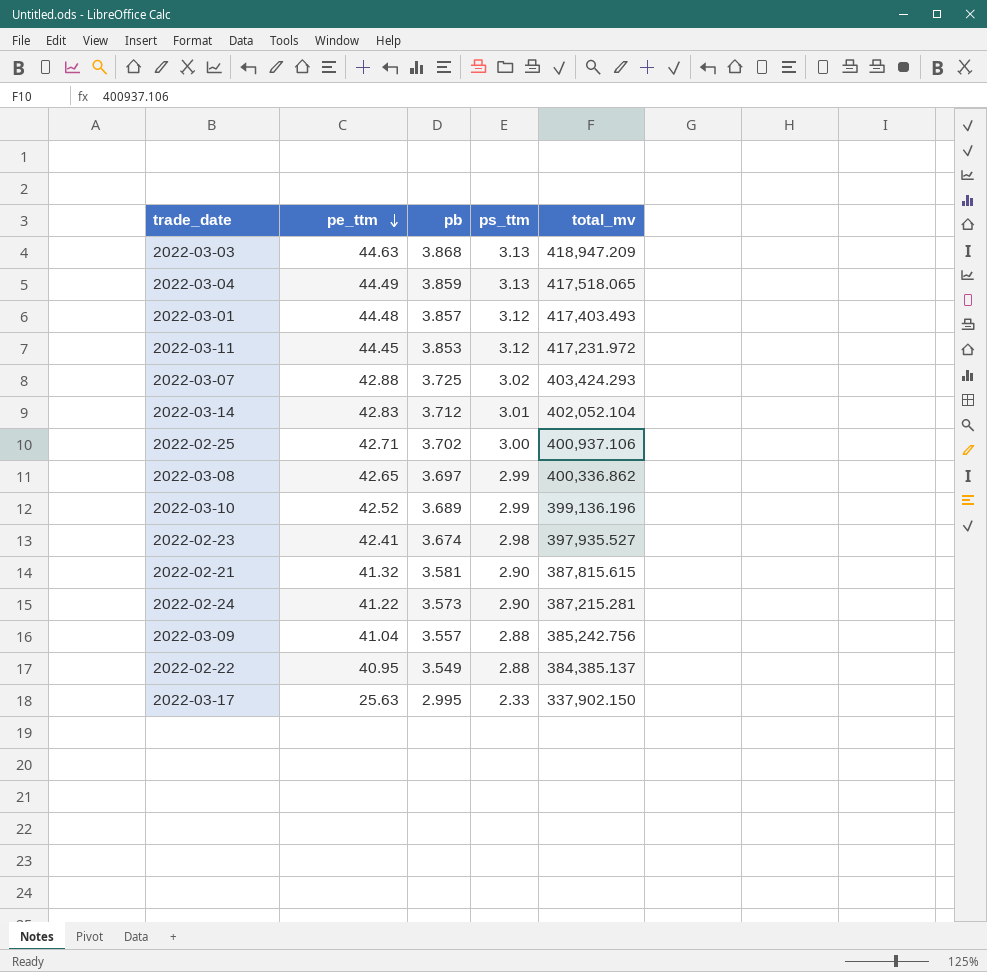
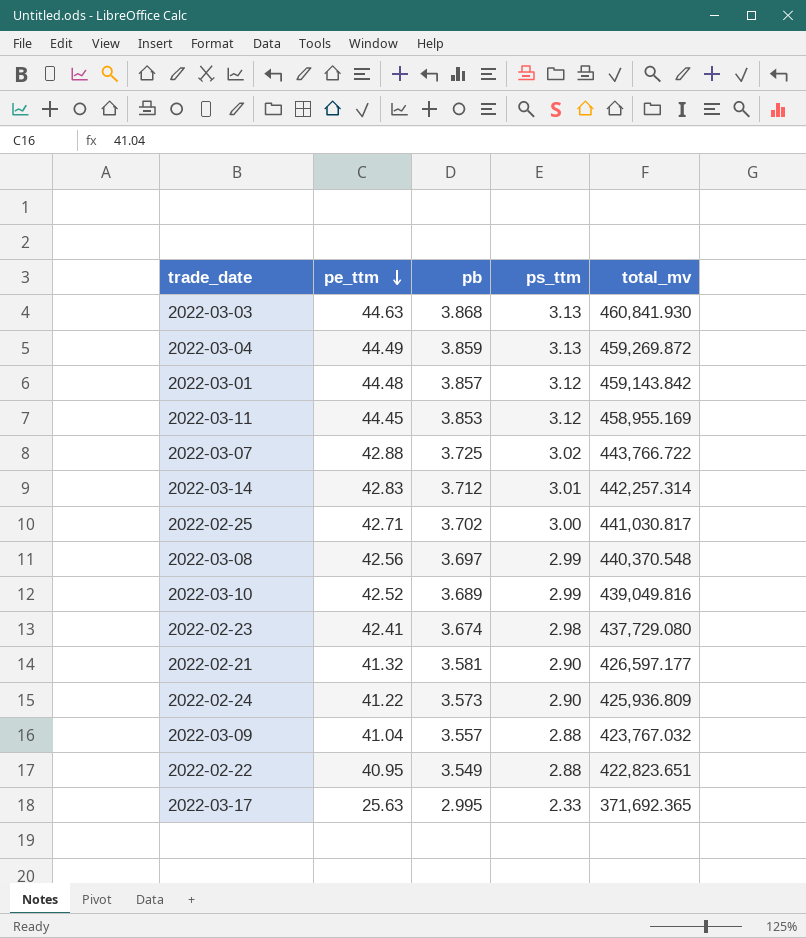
2022-03-03 | total_mv: 418,947.209 -> 460,841.930
2022-03-04 | total_mv: 417,518.065 -> 459,269.872
2022-03-01 | total_mv: 417,403.493 -> 459,143.842
2022-03-11 | total_mv: 417,231.972 -> 458,955.169
2022-03-07 | total_mv: 403,424.293 -> 443,766.722
2022-03-14 | total_mv: 402,052.104 -> 442,257.314
2022-02-25 | total_mv: 400,937.106 -> 441,030.817
2022-03-08 | pe_ttm: 42.65 -> 42.56
2022-03-08 | total_mv: 400,336.862 -> 440,370.548
2022-03-10 | total_mv: 399,136.196 -> 439,049.816
2022-02-23 | total_mv: 397,935.527 -> 437,729.080
2022-02-21 | total_mv: 387,815.615 -> 426,597.177
2022-02-24 | total_mv: 387,215.281 -> 425,936.809
2022-03-09 | total_mv: 385,242.756 -> 423,767.032
2022-02-22 | total_mv: 384,385.137 -> 422,823.651
2022-03-17 | total_mv: 337,902.150 -> 371,692.365

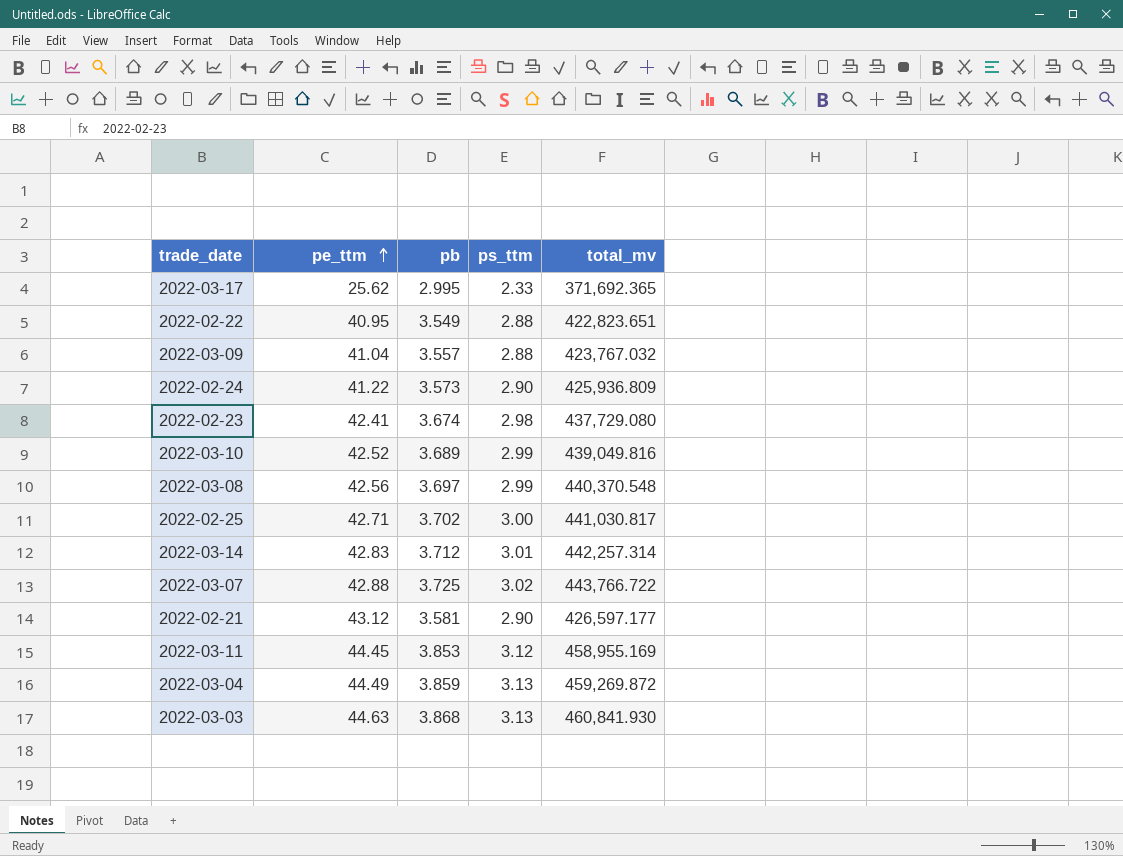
row order: pe_ttm descending -> pe_ttm ascending
row 2022-03-01: 44.48 | 3.857 | 3.12 | 459,143.842 -> none
2022-03-17 | pe_ttm: 25.63 -> 25.62
2022-02-21 | pe_ttm: 41.32 -> 43.12

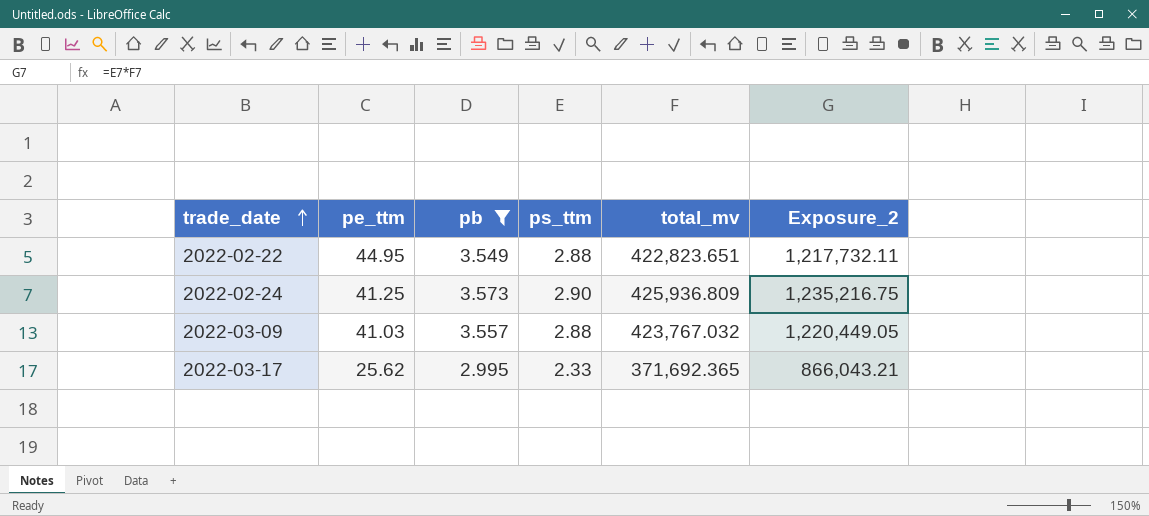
filter: none -> pb <= 3.573
row order: pe_ttm ascending -> trade_date ascending
column Exposure_2 | formula: none -> [ps_ttm] * [total_mv]
2022-02-22 | pe_ttm: 40.95 -> 44.95
2022-02-24 | pe_ttm: 41.22 -> 41.25
2022-03-09 | pe_ttm: 41.04 -> 41.03

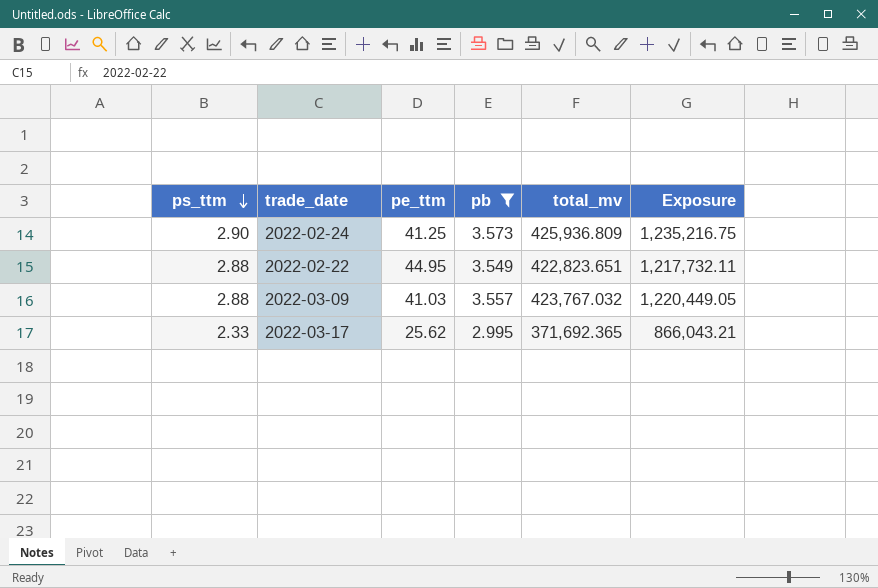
row order: trade_date ascending -> ps_ttm descending
column ps_ttm | position: 4 -> 1
column name: Exposure_2 -> Exposure

